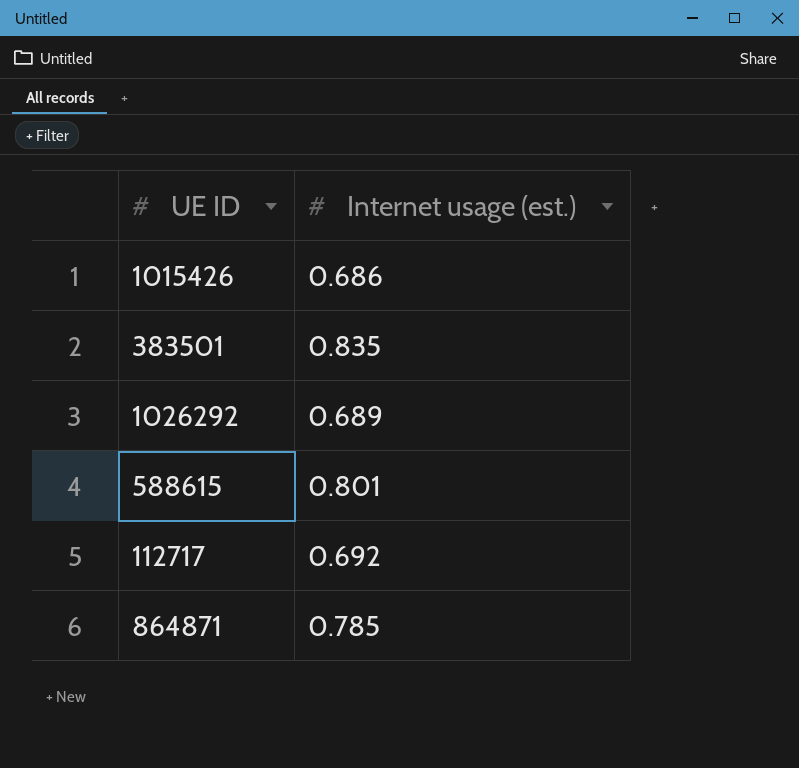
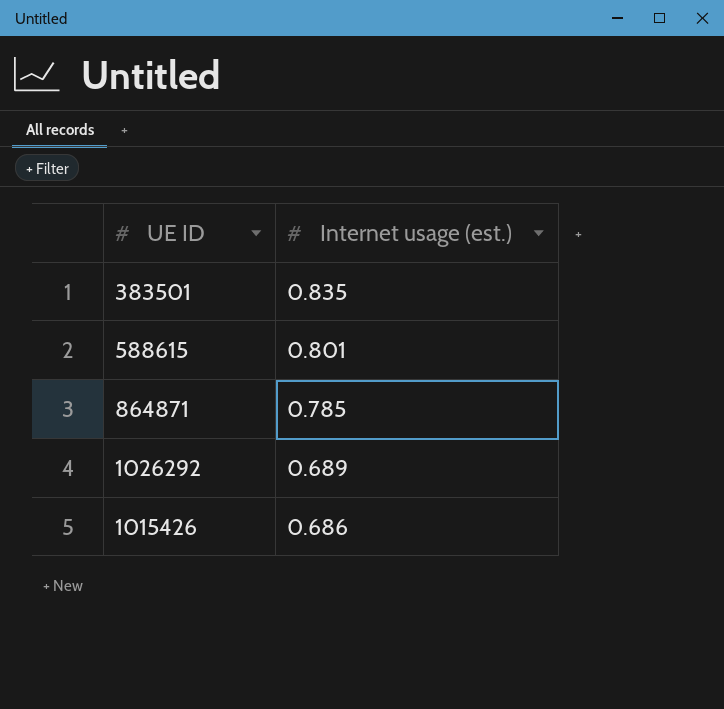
row order: none -> Internet usage (est.) descending
row 112717: 0.692 -> none

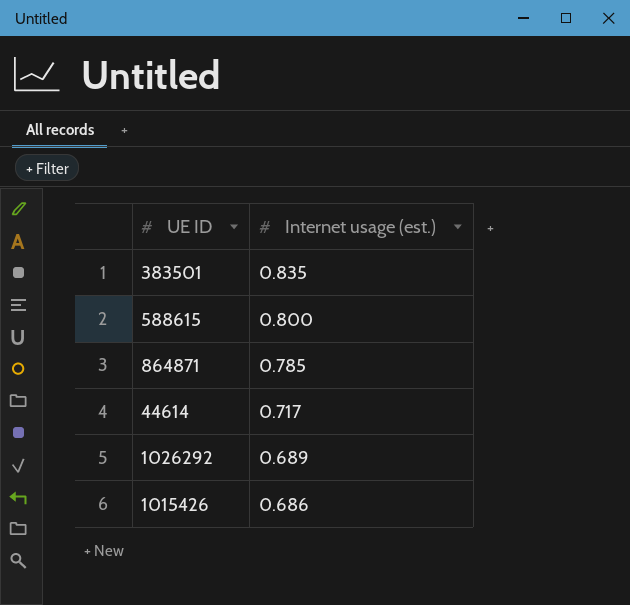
588615 | Internet usage (est.): 0.801 -> 0.800
row 44614: none -> 0.717

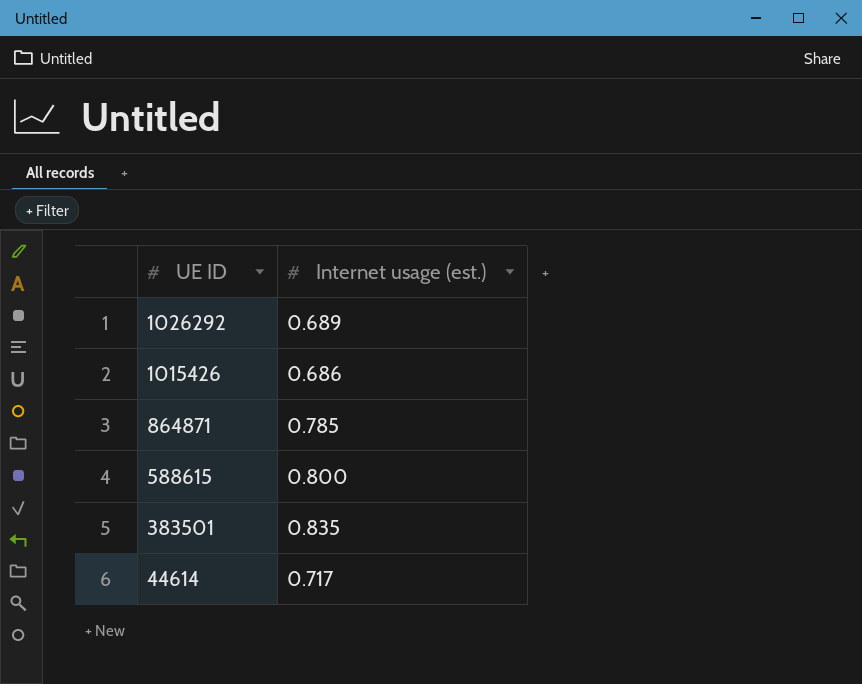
row order: Internet usage (est.) descending -> UE ID descending

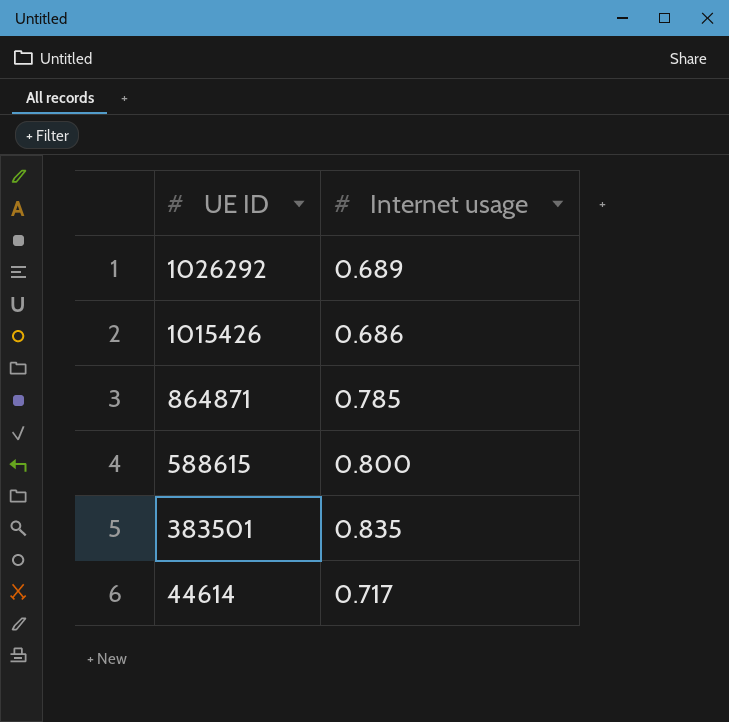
column name: Internet usage (est.) -> Internet usage

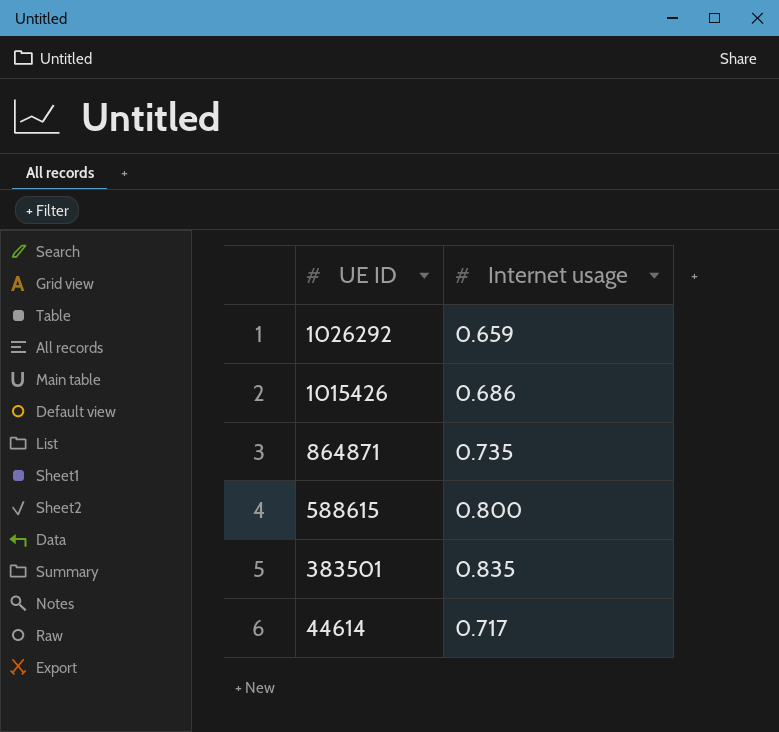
1026292 | Internet usage: 0.689 -> 0.659
864871 | Internet usage: 0.785 -> 0.735

